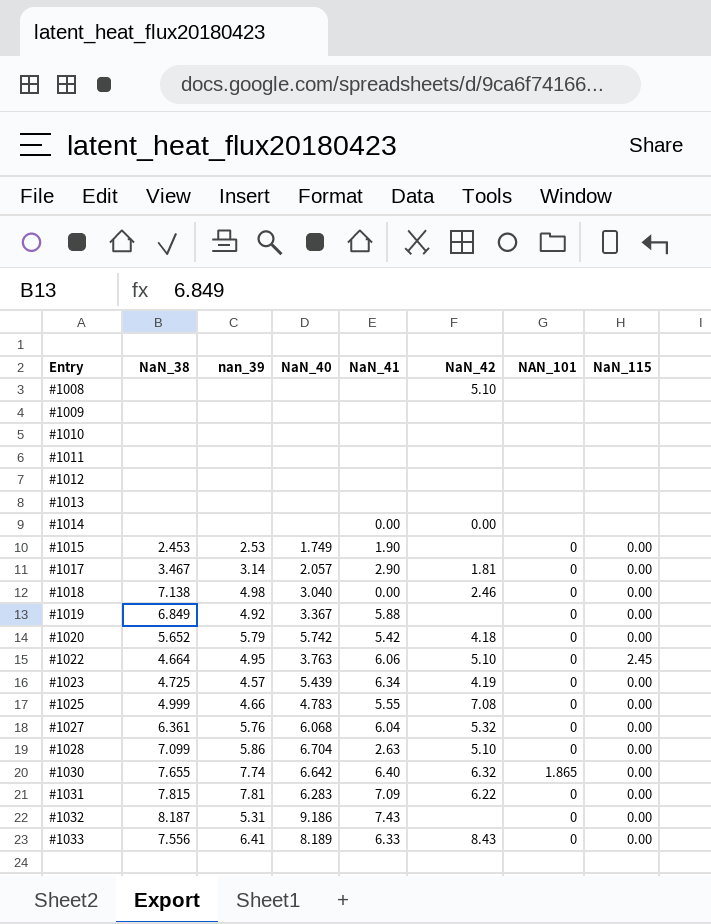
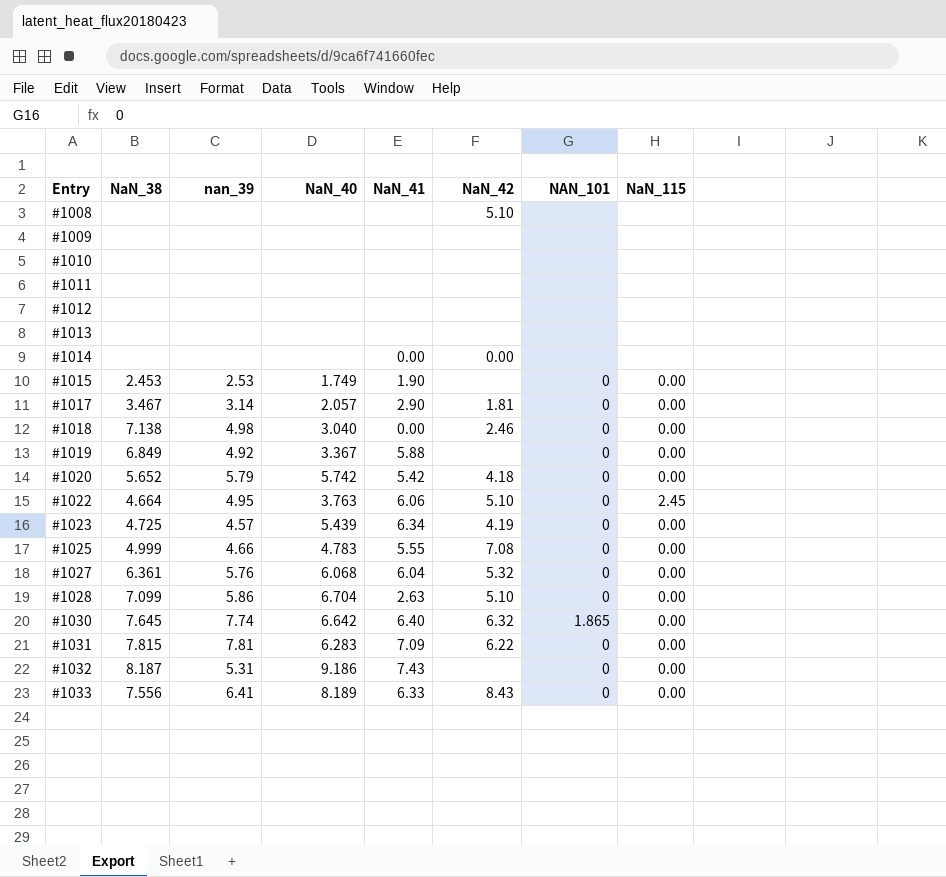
#1030 | NaN_38: 7.655 -> 7.645

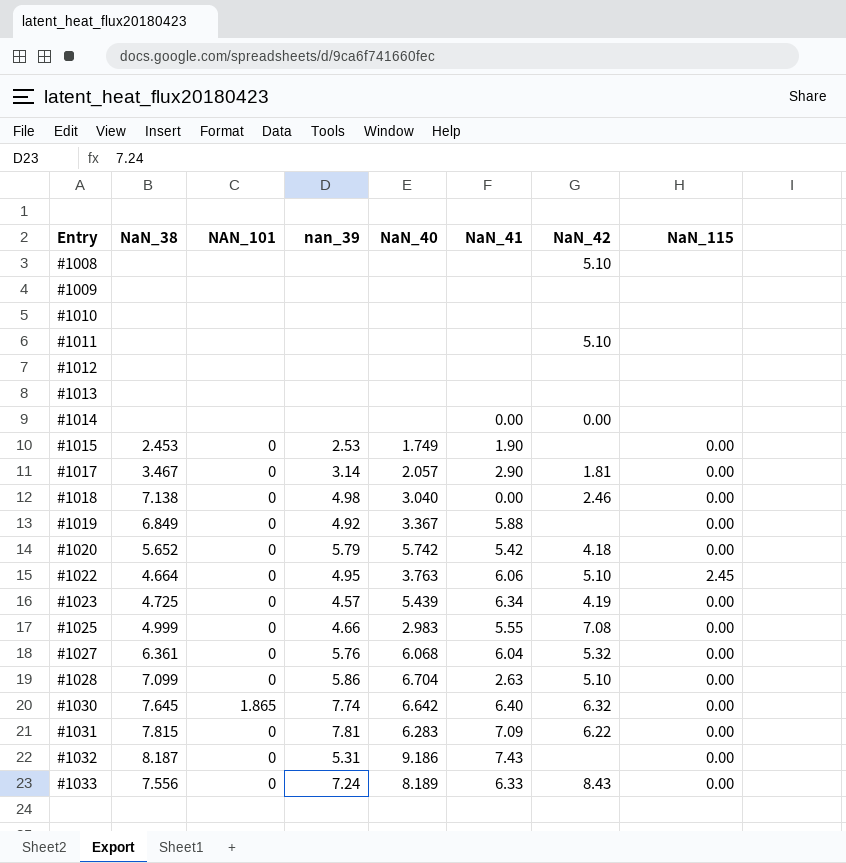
column NAN_101 | position: 7 -> 3
#1011 | NaN_42: none -> 5.10
#1025 | NaN_40: 4.783 -> 2.983
#1033 | nan_39: 6.41 -> 7.24

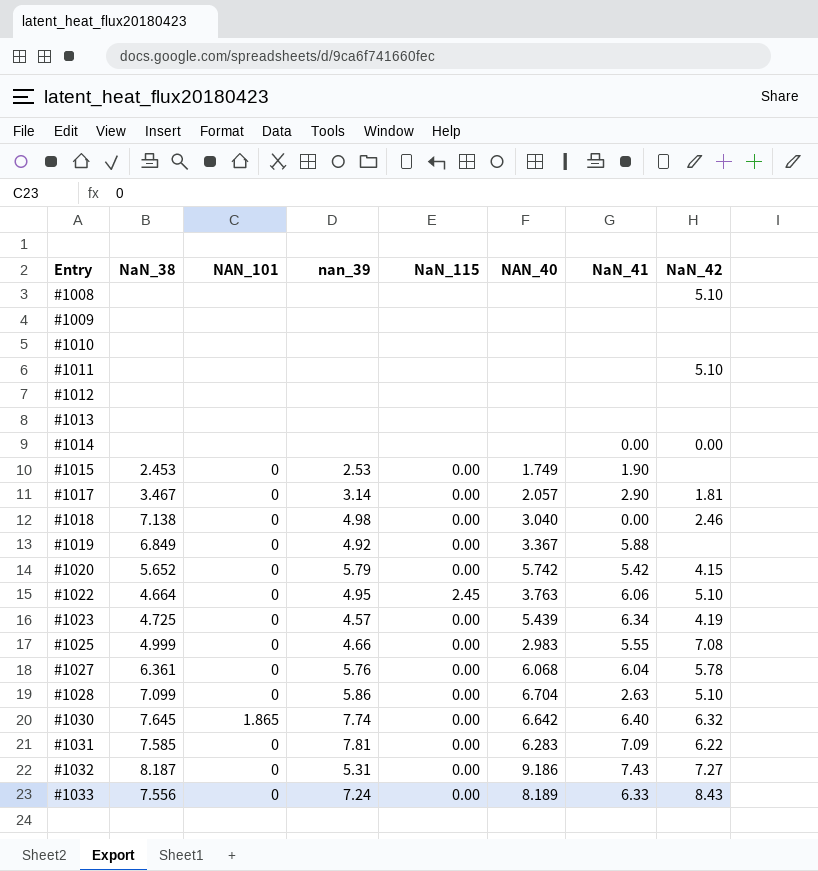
column NaN_115 | position: 8 -> 5
column name: NaN_40 -> NAN_40
#1020 | NaN_42: 4.18 -> 4.15
#1027 | NaN_42: 5.32 -> 5.78
#1031 | NaN_38: 7.815 -> 7.585
#1032 | NaN_42: none -> 7.27

